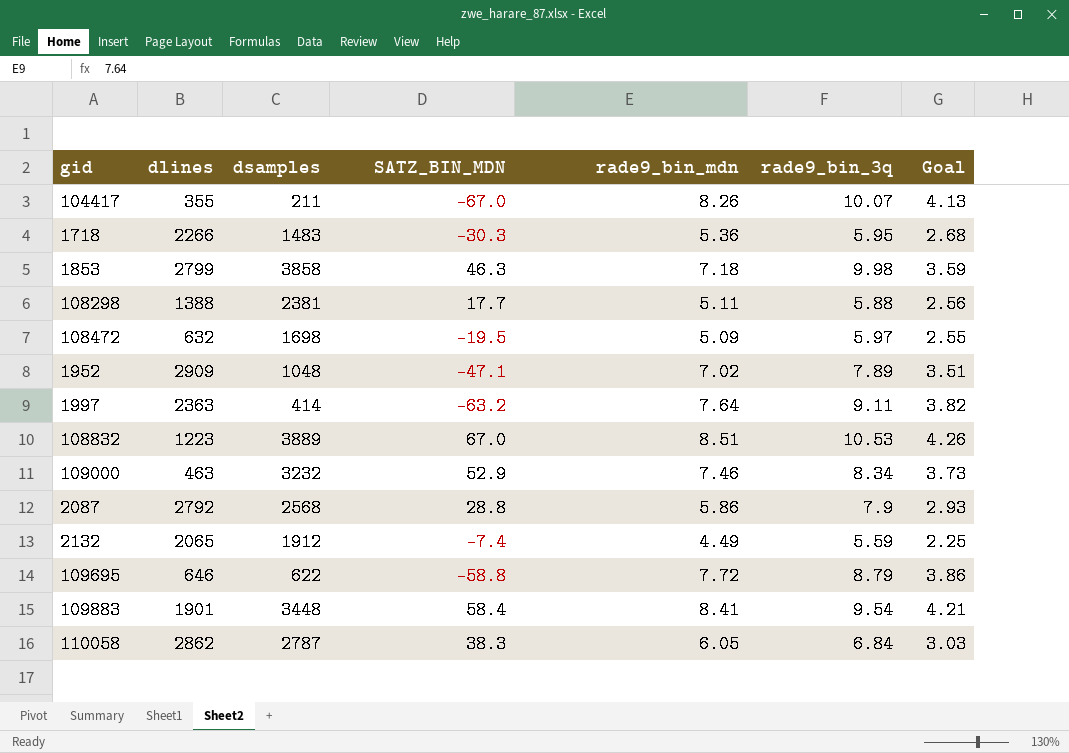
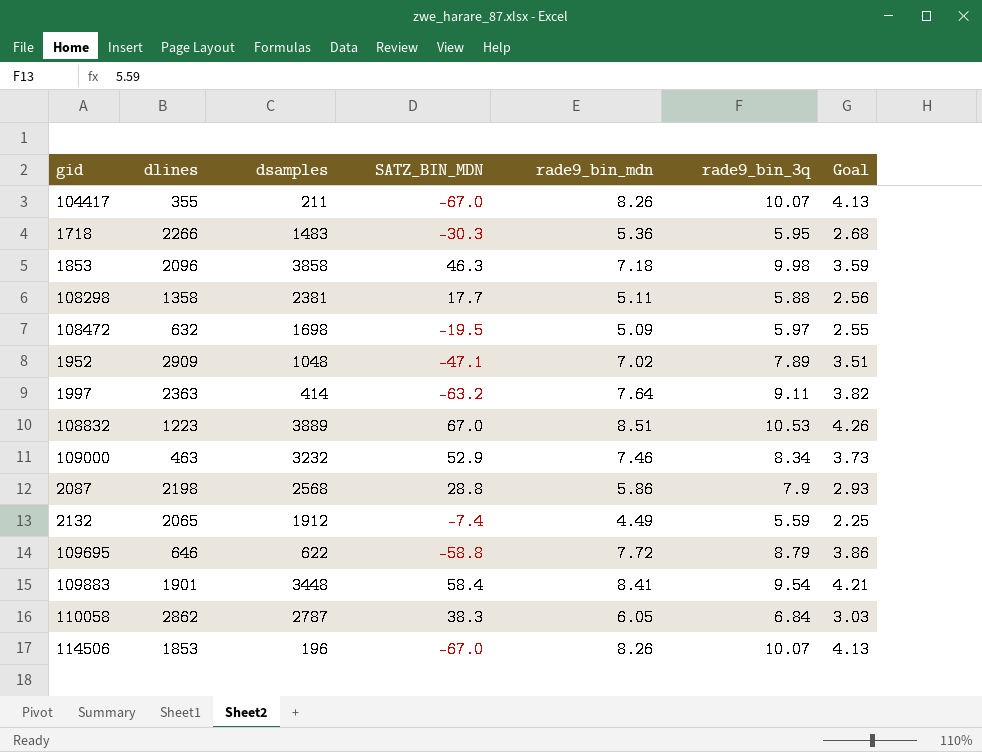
1853 | dlines: 2799 -> 2096
108298 | dlines: 1388 -> 1358
2087 | dlines: 2792 -> 2198
row 114506: none -> 1853 | 196 | -67.0 | 8.26 | 10.07 | 4.13

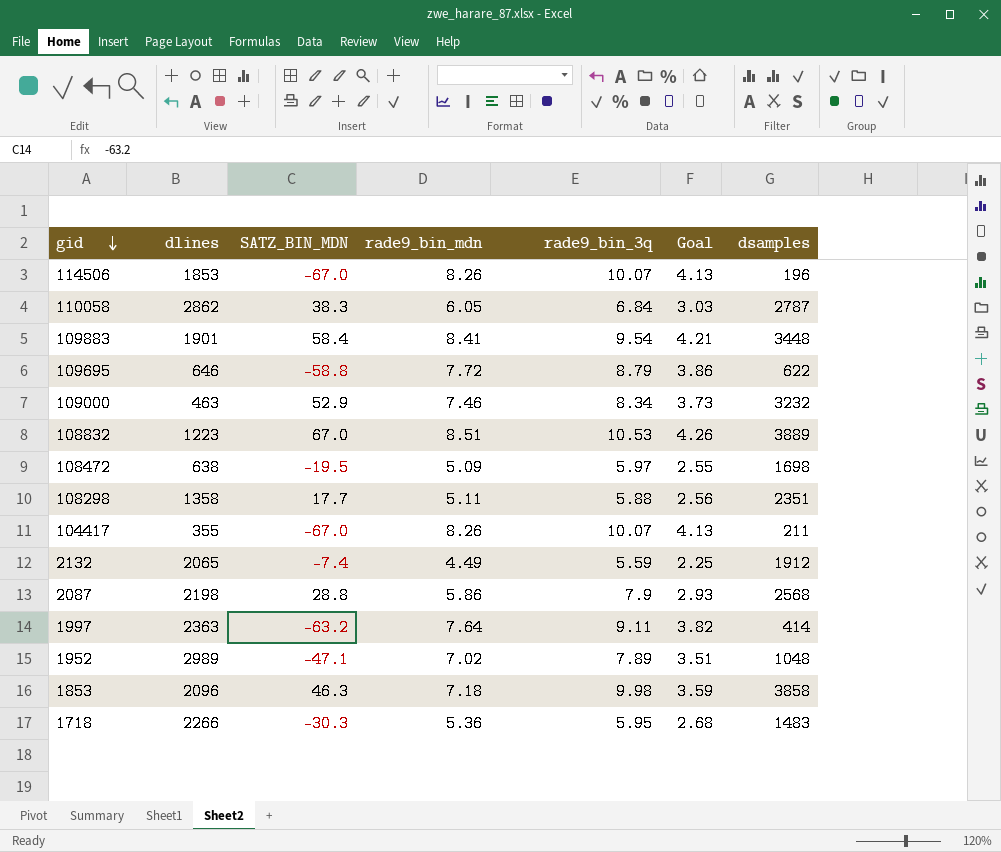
row order: none -> gid descending
column dsamples | position: 3 -> 7
108472 | dlines: 632 -> 638
108298 | dsamples: 2381 -> 2351
1952 | dlines: 2909 -> 2989

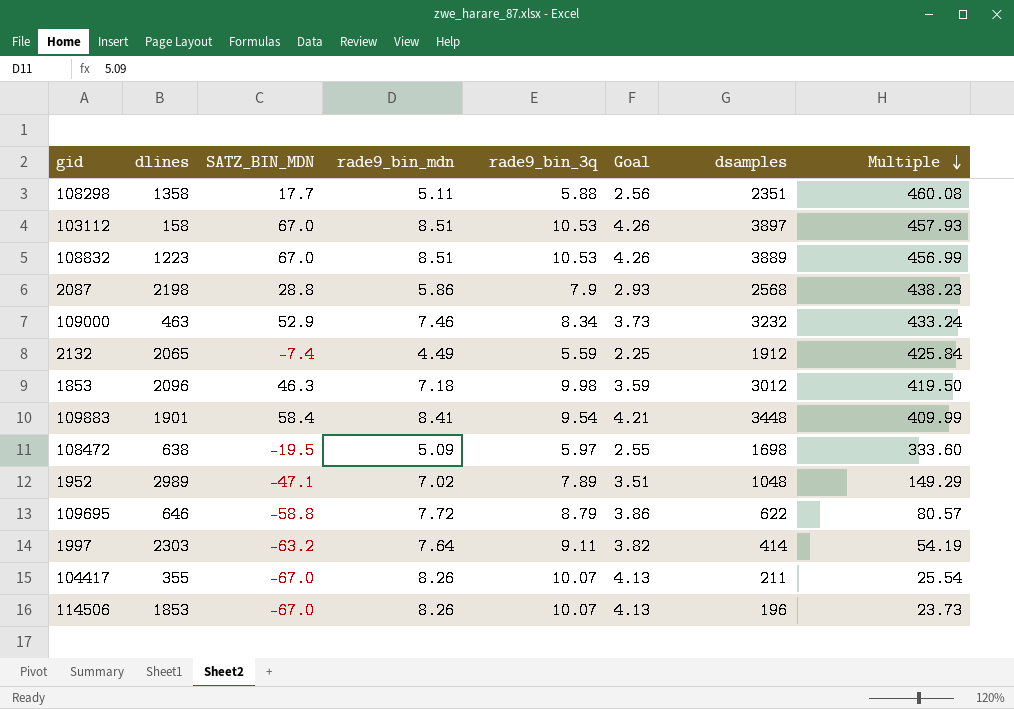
row order: gid descending -> Multiple descending
column Multiple | formula: none -> [dsamples] / [rade9_bin_mdn]
row 110058: 2862 | 38.3 | 6.05 | 6.84 | 3.03 | 2787 -> none
row 1718: 2266 | -30.3 | 5.36 | 5.95 | 2.68 | 1483 -> none
row 103112: none -> 158 | 67.0 | 8.51 | 10.53 | 4.26 | 3897 | 457.93
1853 | dsamples: 3858 -> 3012
1997 | dlines: 2363 -> 2303

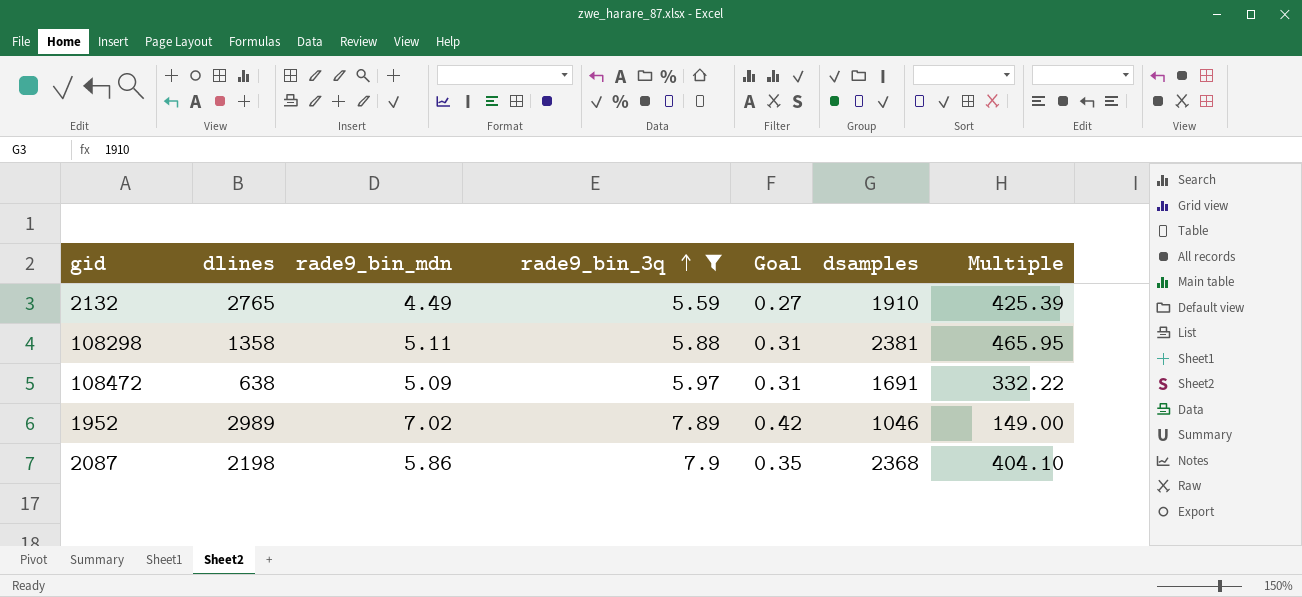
filter: none -> rade9_bin_3q <= 7.9
row order: Multiple descending -> rade9_bin_3q ascending
column SATZ_BIN_MDN | position: 3 -> none
column Goal | formula: [rade9_bin_mdn] * 0.5 -> [rade9_bin_mdn] * 0.06
2132 | dlines: 2065 -> 2765
2132 | dsamples: 1912 -> 1910
2132 | Multiple: 425.84 -> 425.39
108298 | dsamples: 2351 -> 2381
108298 | Multiple: 460.08 -> 465.95
108472 | dsamples: 1698 -> 1691
108472 | Multiple: 333.60 -> 332.22
1952 | dsamples: 1048 -> 1046
1952 | Multiple: 149.29 -> 149.00
2087 | dsamples: 2568 -> 2368
2087 | Multiple: 438.23 -> 404.10

